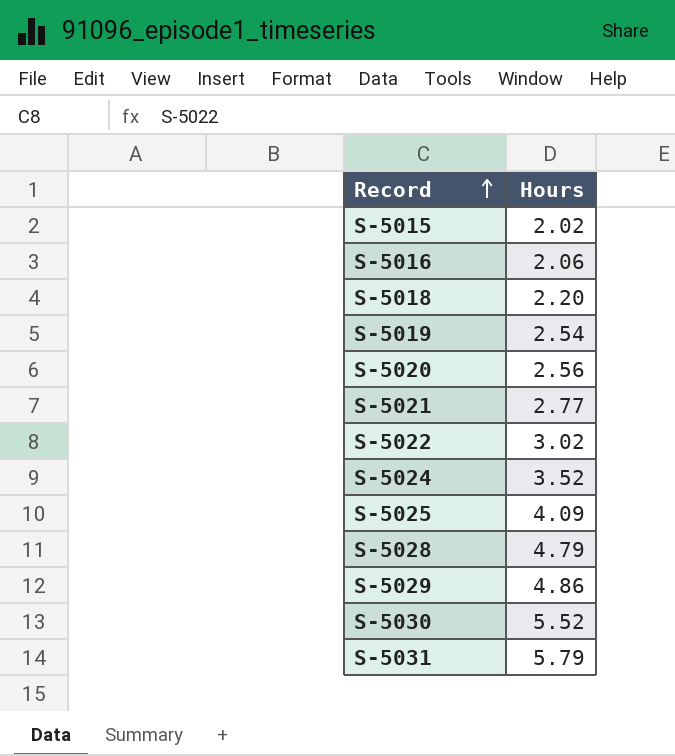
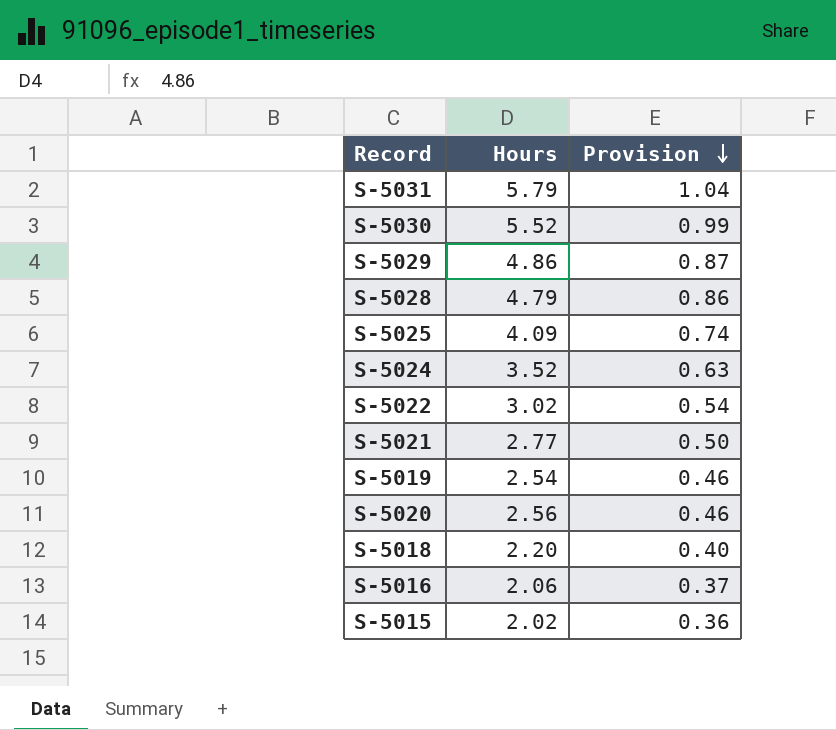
row order: Record ascending -> Provision descending
column Provision | formula: none -> [Hours] * 0.18

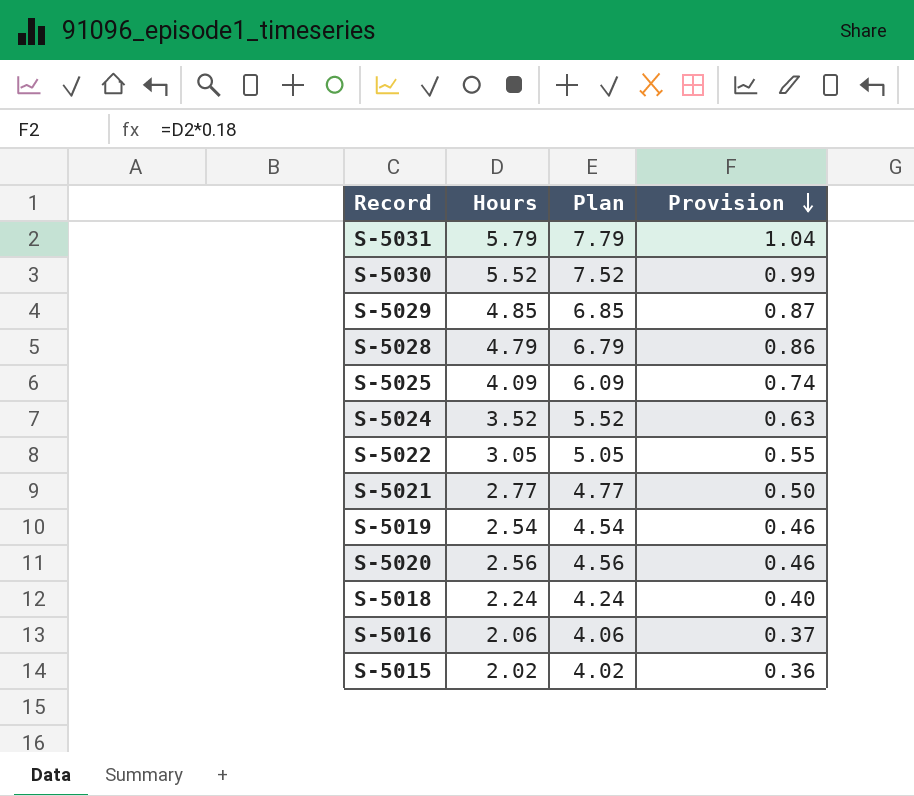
column Plan | formula: none -> [Hours] + 2
S-5029 | Hours: 4.86 -> 4.85
S-5022 | Hours: 3.02 -> 3.05
S-5022 | Provision: 0.54 -> 0.55
S-5018 | Hours: 2.20 -> 2.24

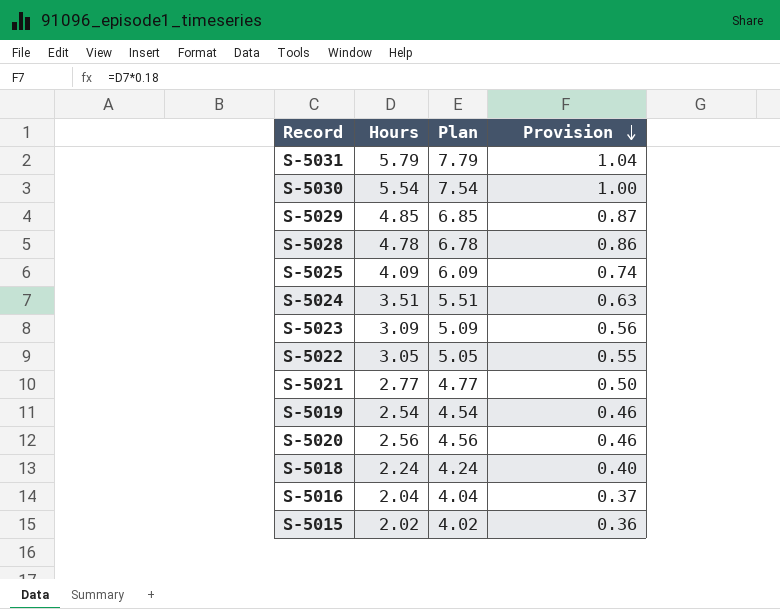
S-5030 | Hours: 5.52 -> 5.54
S-5030 | Plan: 7.52 -> 7.54
S-5030 | Provision: 0.99 -> 1.00
S-5028 | Hours: 4.79 -> 4.78
S-5028 | Plan: 6.79 -> 6.78
S-5024 | Hours: 3.52 -> 3.51
S-5024 | Plan: 5.52 -> 5.51
row S-5023: none -> 3.09 | 5.09 | 0.56
S-5016 | Hours: 2.06 -> 2.04
S-5016 | Plan: 4.06 -> 4.04

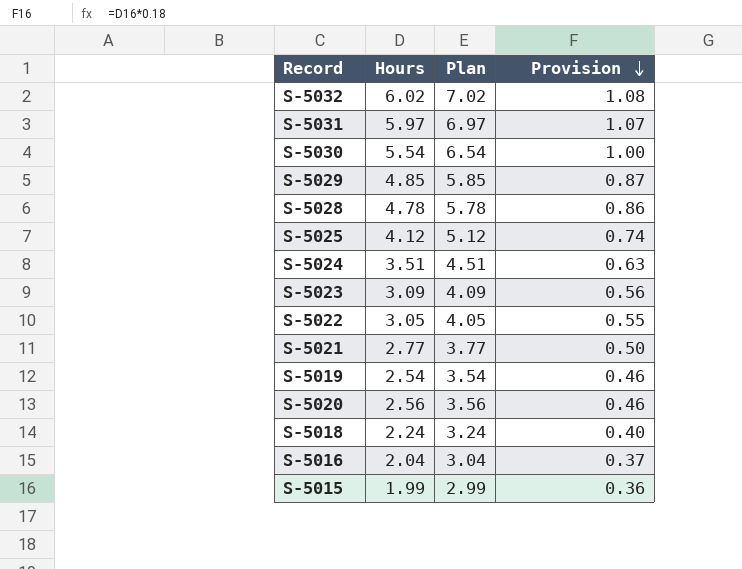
column Plan | formula: [Hours] + 2 -> [Hours] + 1
row S-5032: none -> 6.02 | 7.02 | 1.08
S-5031 | Hours: 5.79 -> 5.97
S-5031 | Provision: 1.04 -> 1.07
S-5025 | Hours: 4.09 -> 4.12
S-5015 | Hours: 2.02 -> 1.99

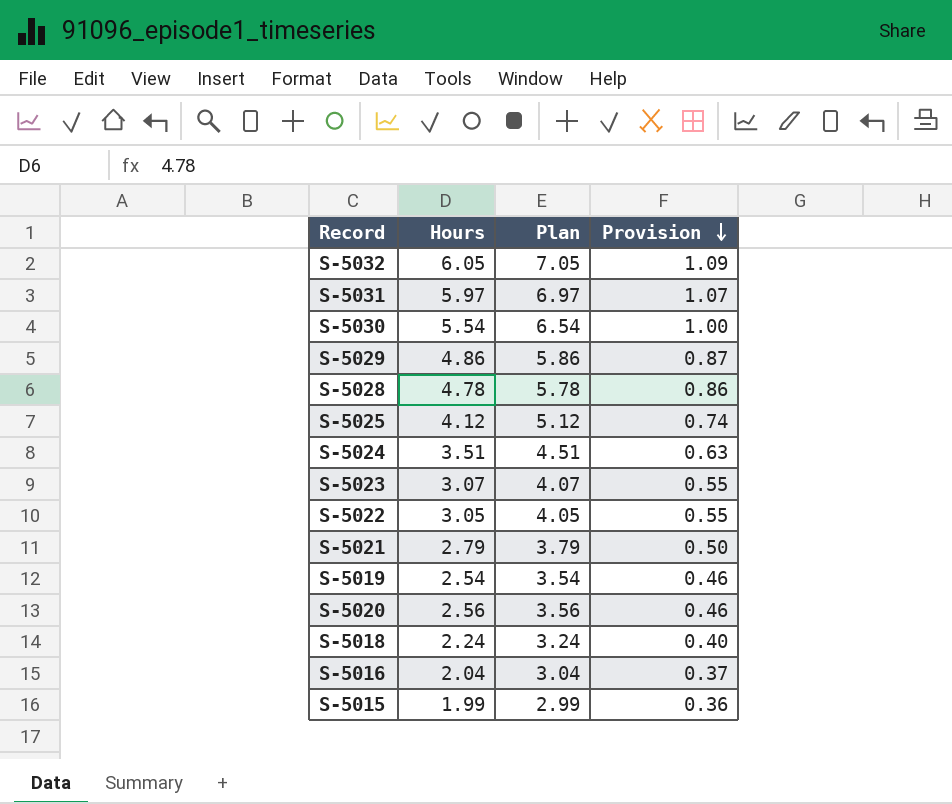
S-5032 | Hours: 6.02 -> 6.05
S-5032 | Plan: 7.02 -> 7.05
S-5032 | Provision: 1.08 -> 1.09
S-5029 | Hours: 4.85 -> 4.86
S-5029 | Plan: 5.85 -> 5.86
S-5023 | Hours: 3.09 -> 3.07
S-5023 | Plan: 4.09 -> 4.07
S-5023 | Provision: 0.56 -> 0.55
S-5021 | Hours: 2.77 -> 2.79
S-5021 | Plan: 3.77 -> 3.79

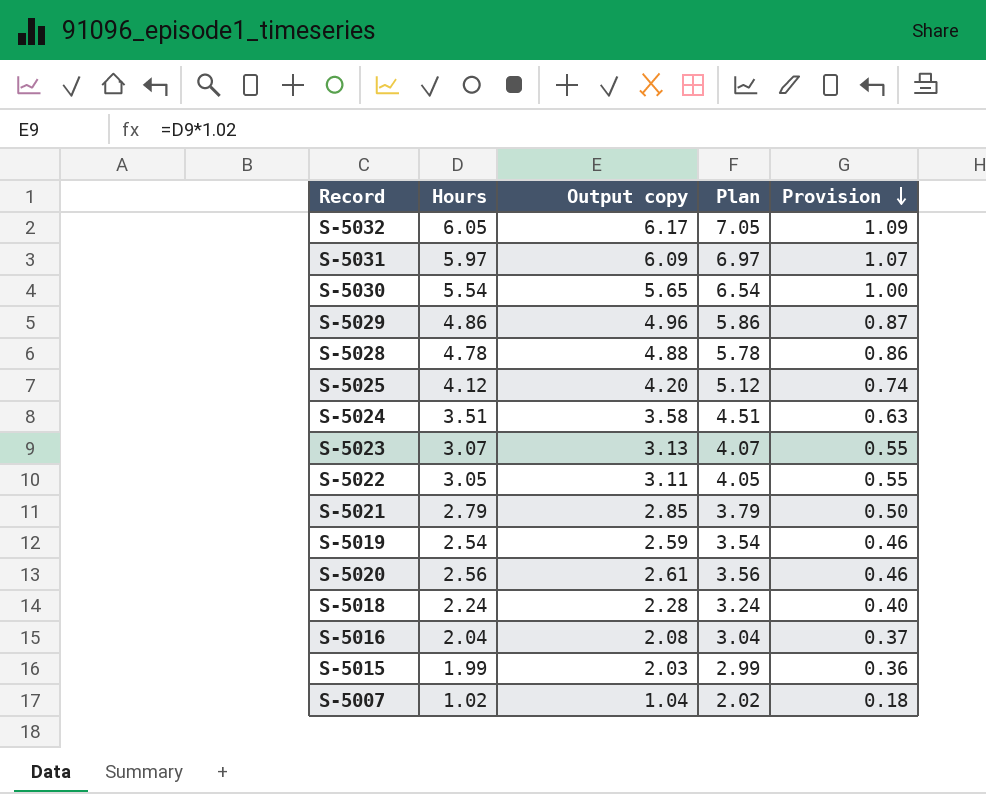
column Output copy | formula: none -> [Hours] * 1.02
row S-5007: none -> 1.02 | 1.04 | 2.02 | 0.18

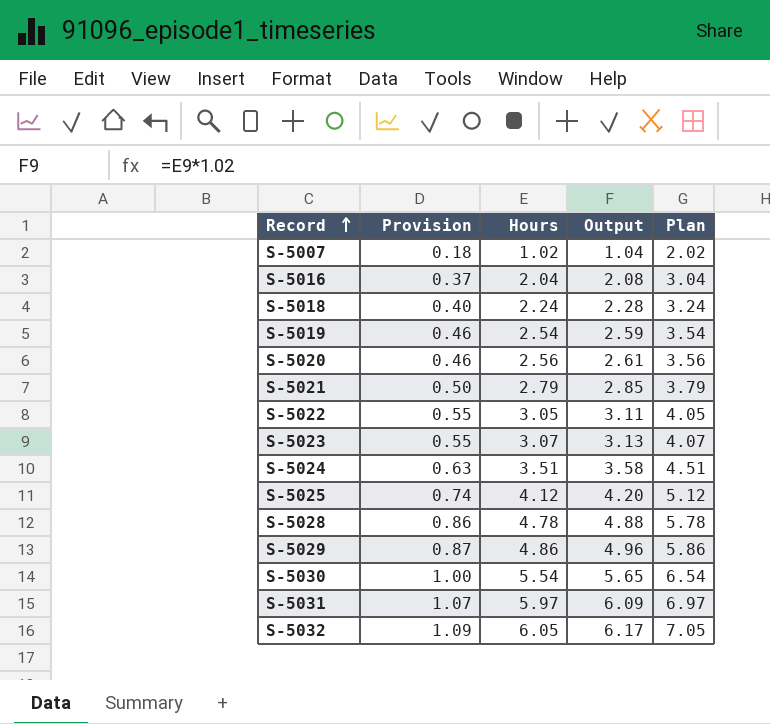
row order: Provision descending -> Record ascending
column Provision | position: 5 -> 2
column name: Output copy -> Output
row S-5015: 1.99 | 2.03 | 2.99 | 0.36 -> none

